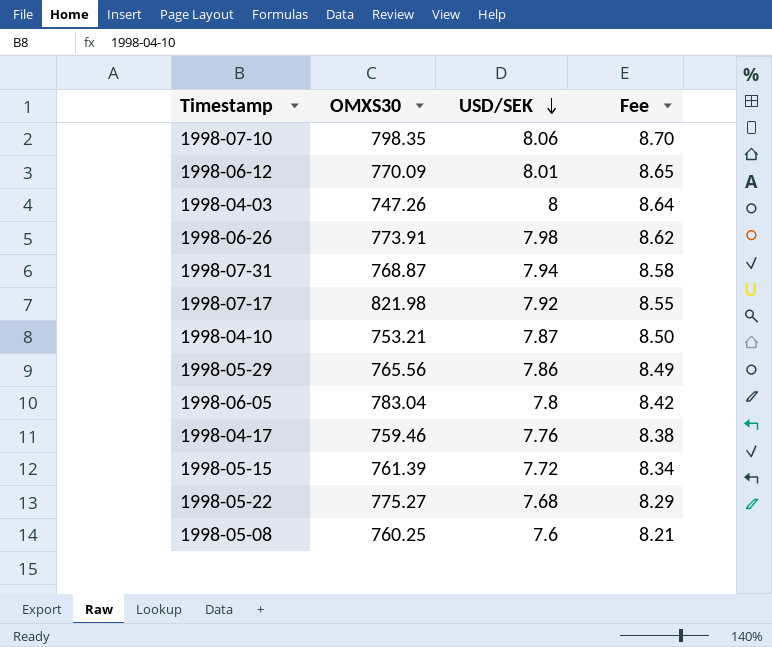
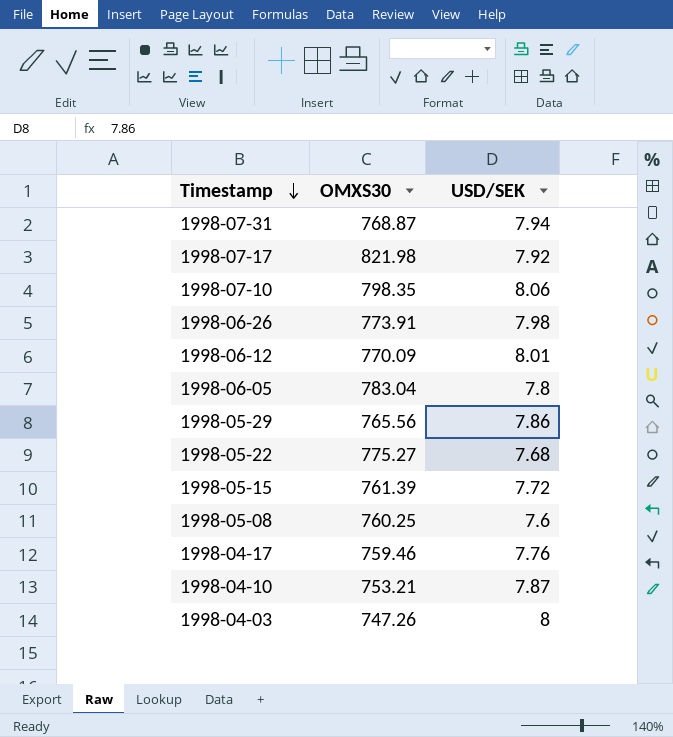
row order: USD/SEK descending -> Timestamp descending
column Fee | formula: [USD/SEK] * 1.08 -> none

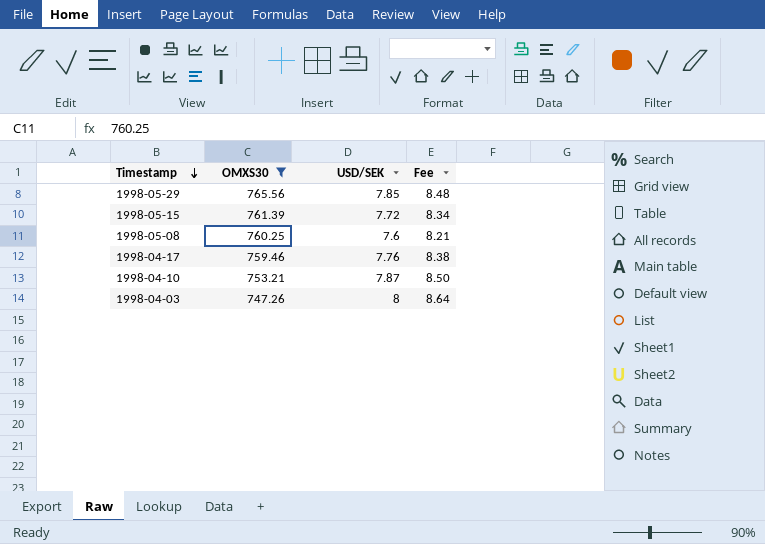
filter: none -> OMXS30 <= 765.56
column Fee | formula: none -> [USD/SEK] * 1.08
1998-05-29 | USD/SEK: 7.86 -> 7.85

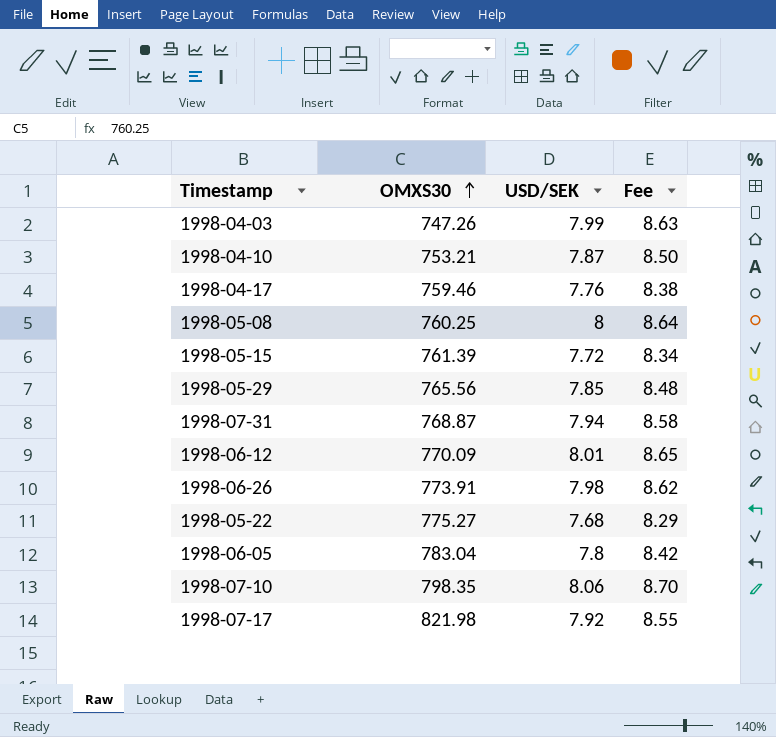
filter: OMXS30 <= 765.56 -> none
row order: Timestamp descending -> OMXS30 ascending
1998-04-03 | USD/SEK: 8 -> 7.99
1998-04-03 | Fee: 8.64 -> 8.63
1998-05-08 | USD/SEK: 7.6 -> 8
1998-05-08 | Fee: 8.21 -> 8.64

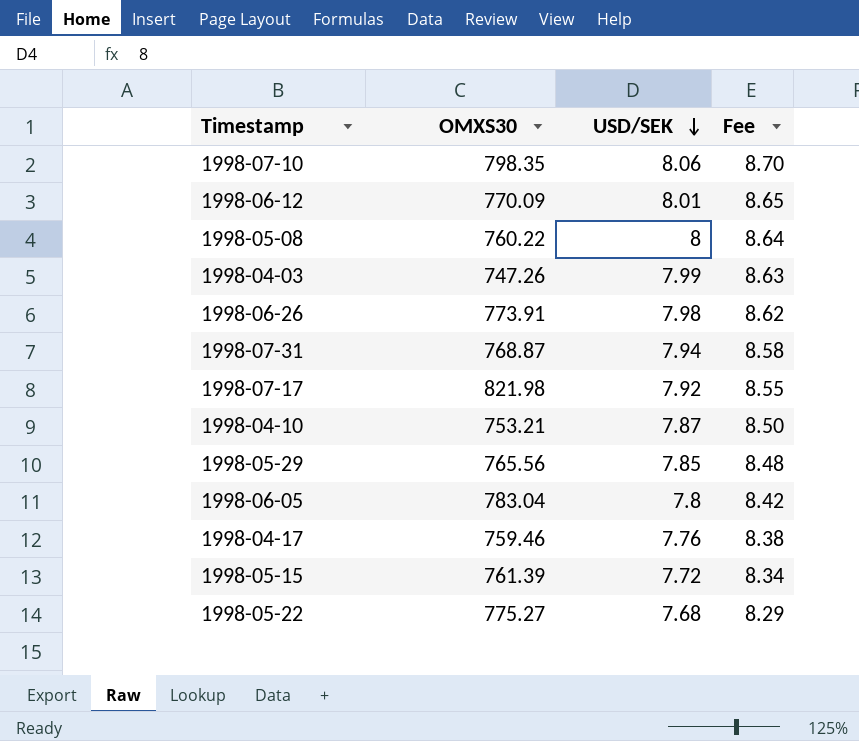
row order: OMXS30 ascending -> USD/SEK descending
1998-05-08 | OMXS30: 760.25 -> 760.22

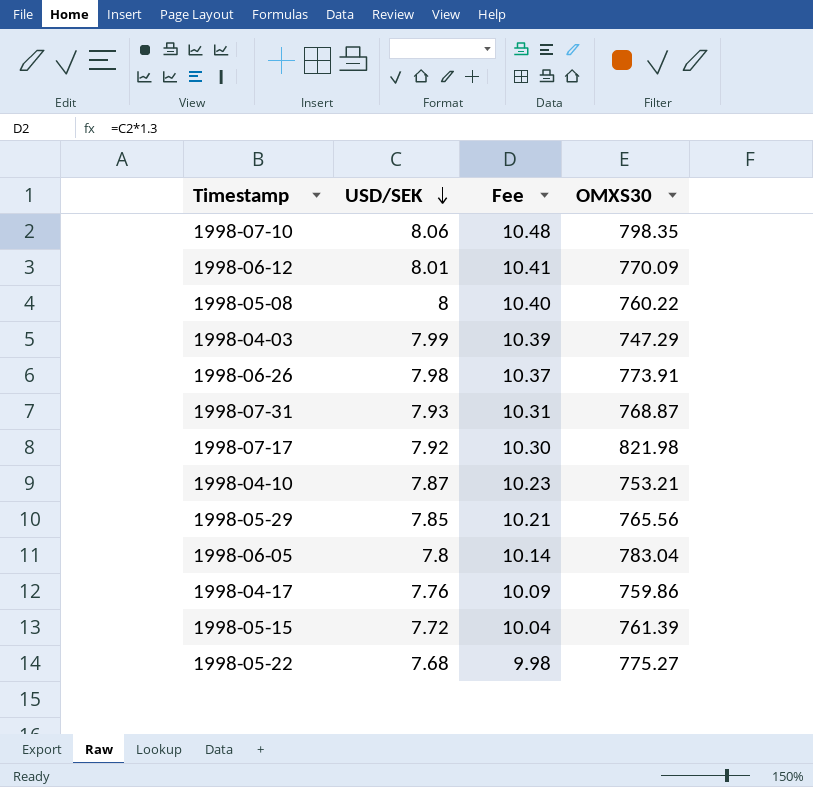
column Fee | formula: [USD/SEK] * 1.08 -> [USD/SEK] * 1.3
column OMXS30 | position: 2 -> 4
1998-04-03 | OMXS30: 747.26 -> 747.29
1998-07-31 | USD/SEK: 7.94 -> 7.93
1998-04-17 | OMXS30: 759.46 -> 759.86

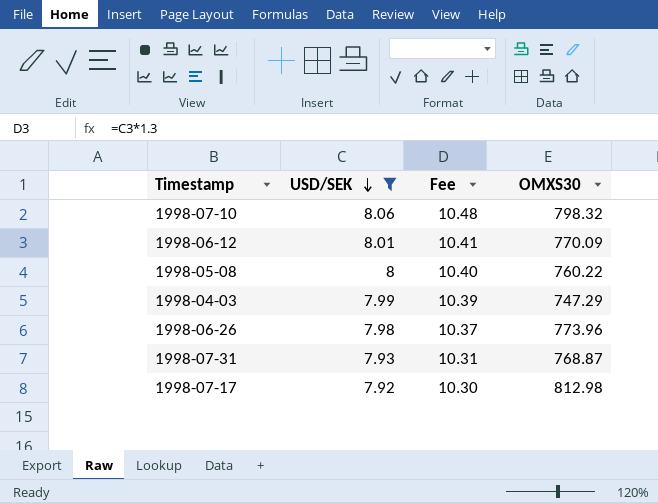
filter: none -> USD/SEK >= 7.92
1998-07-10 | OMXS30: 798.35 -> 798.32
1998-06-26 | OMXS30: 773.91 -> 773.96
1998-07-17 | OMXS30: 821.98 -> 812.98

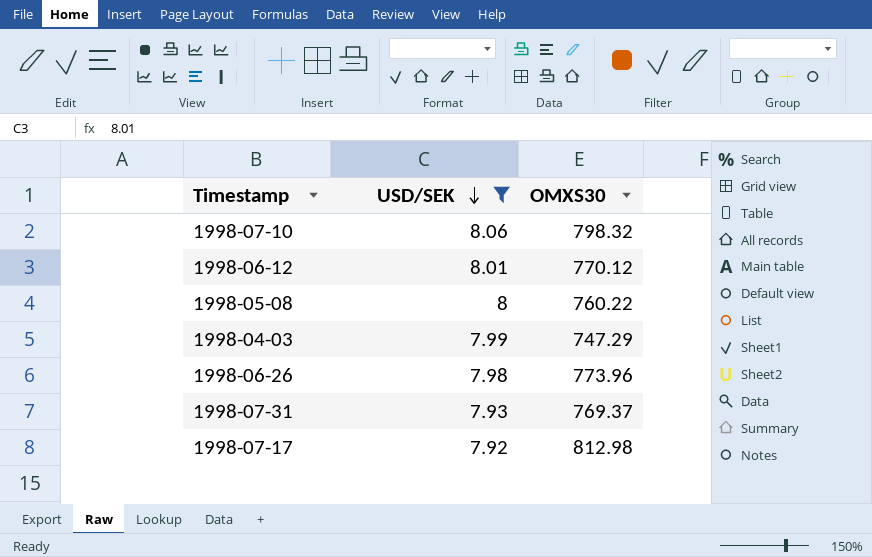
column Fee | formula: [USD/SEK] * 1.3 -> none
1998-06-12 | OMXS30: 770.09 -> 770.12
1998-07-31 | OMXS30: 768.87 -> 769.37

